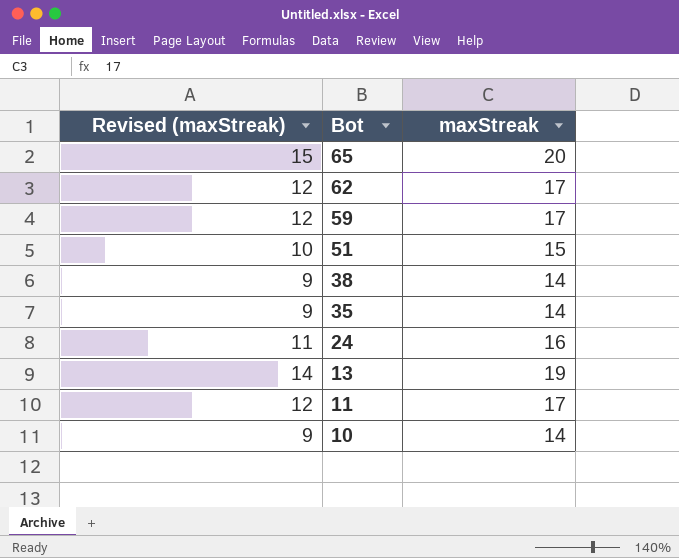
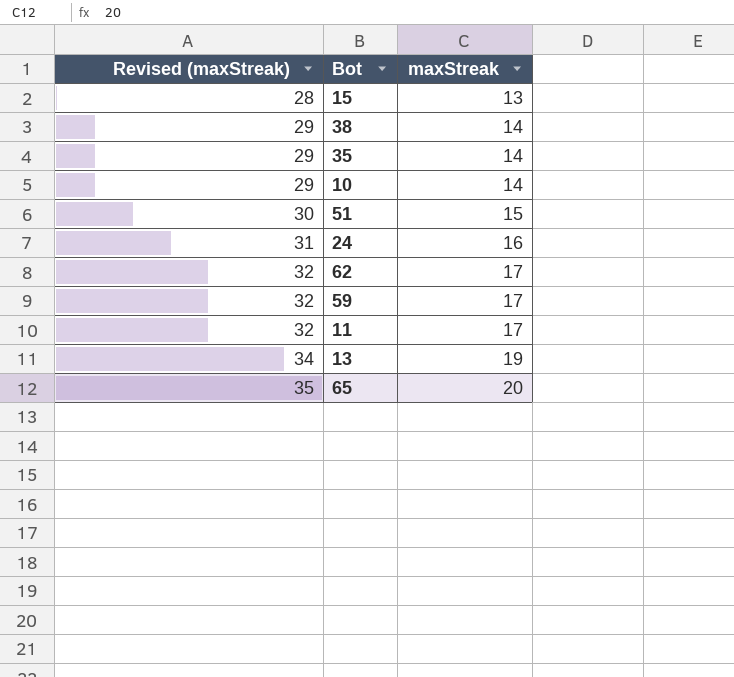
row order: Bot descending -> Revised (maxStreak) ascending
column Revised (maxStreak) | formula: [maxStreak] - 5 -> [maxStreak] + 15
row 15: none -> 28 | 13

